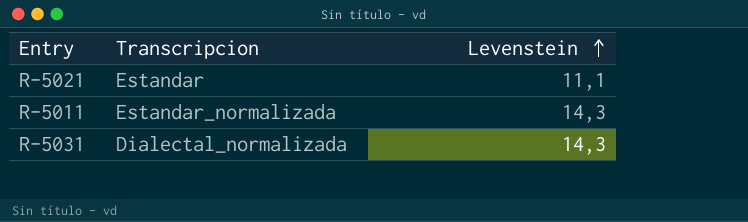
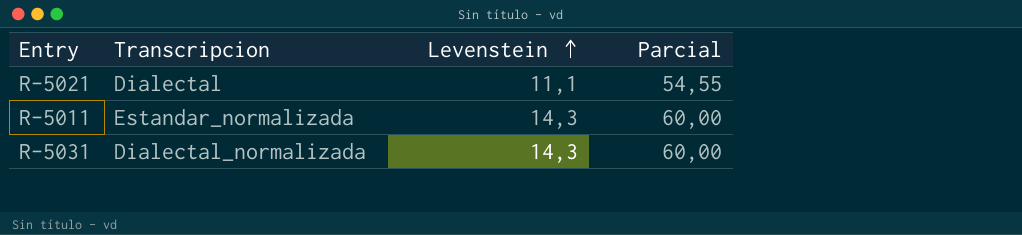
column Parcial | position: none -> 4
R-5021 | Transcripcion: Estandar -> Dialectal

